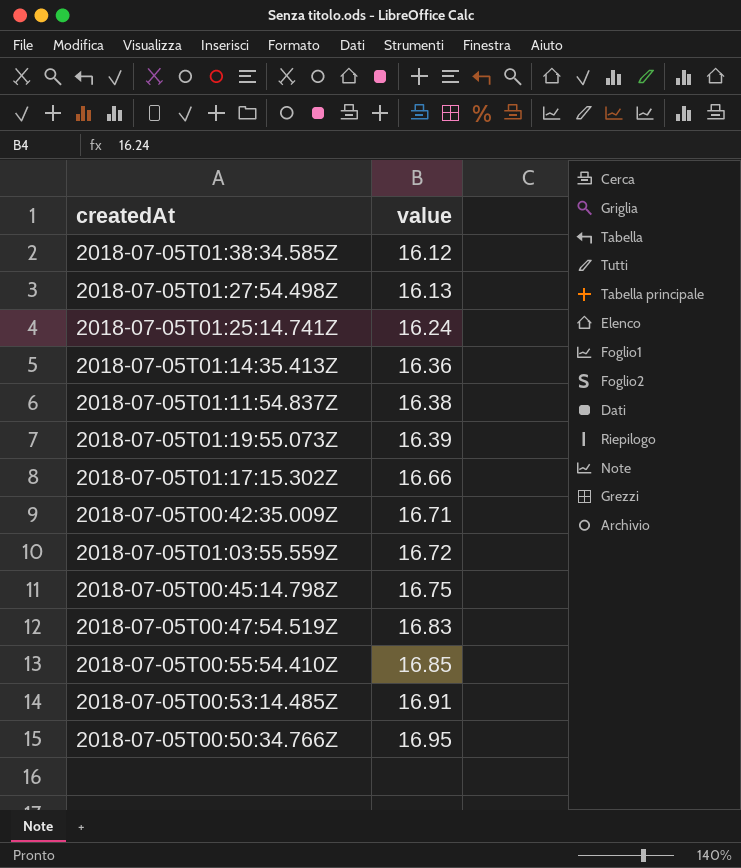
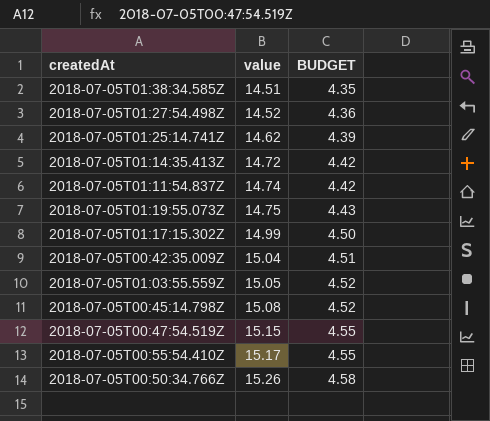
column BUDGET | formula: none -> [value] * 0.3
row 2018-07-05T00:53:14.485Z: 16.91 -> none
2018-07-05T01:38:34.585Z | value: 16.12 -> 14.51
2018-07-05T01:27:54.498Z | value: 16.13 -> 14.52
2018-07-05T01:25:14.741Z | value: 16.24 -> 14.62
2018-07-05T01:14:35.413Z | value: 16.36 -> 14.72
2018-07-05T01:11:54.837Z | value: 16.38 -> 14.74
2018-07-05T01:19:55.073Z | value: 16.39 -> 14.75
2018-07-05T01:17:15.302Z | value: 16.66 -> 14.99
2018-07-05T00:42:35.009Z | value: 16.71 -> 15.04
2018-07-05T01:03:55.559Z | value: 16.72 -> 15.05
2018-07-05T00:45:14.798Z | value: 16.75 -> 15.08
2018-07-05T00:47:54.519Z | value: 16.83 -> 15.15
2018-07-05T00:55:54.410Z | value: 16.85 -> 15.17
2018-07-05T00:50:34.766Z | value: 16.95 -> 15.26

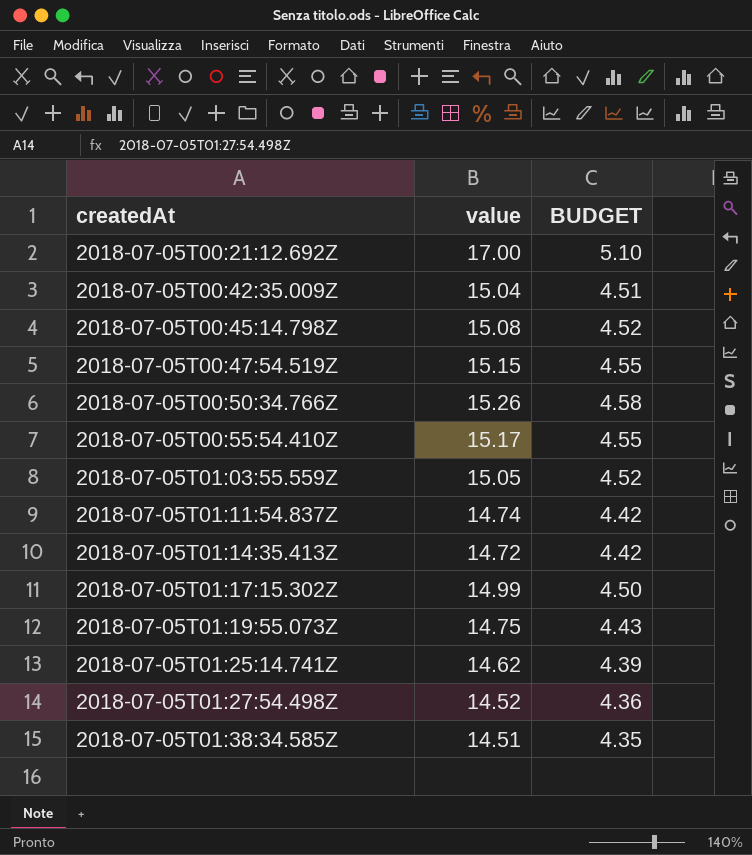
row order: value ascending -> createdAt ascending
row 2018-07-05T00:21:12.692Z: none -> 17.00 | 5.10

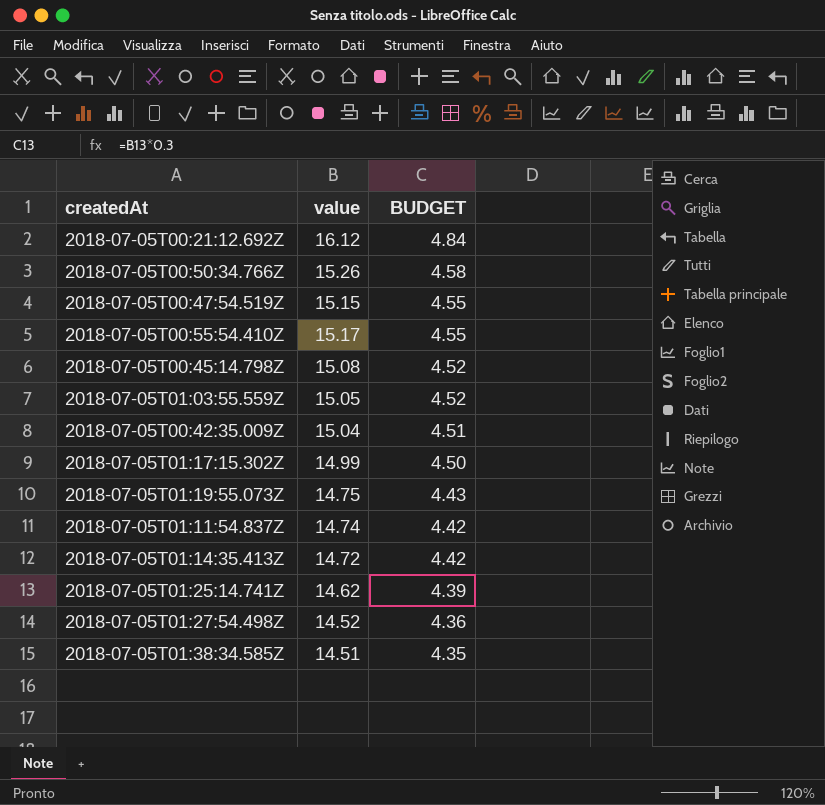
row order: createdAt ascending -> BUDGET descending
2018-07-05T00:21:12.692Z | value: 17.00 -> 16.12
2018-07-05T00:21:12.692Z | BUDGET: 5.10 -> 4.84

